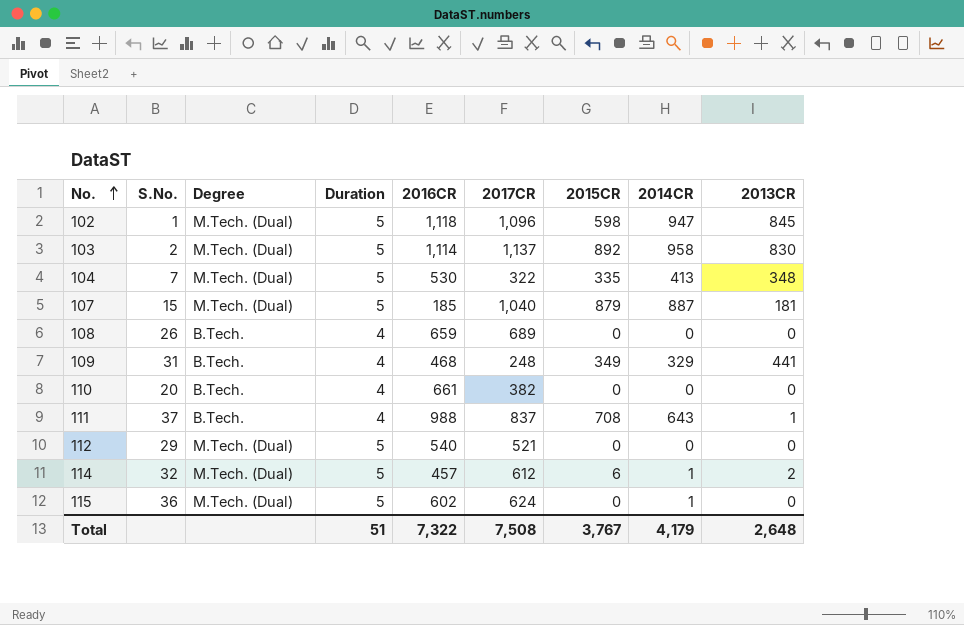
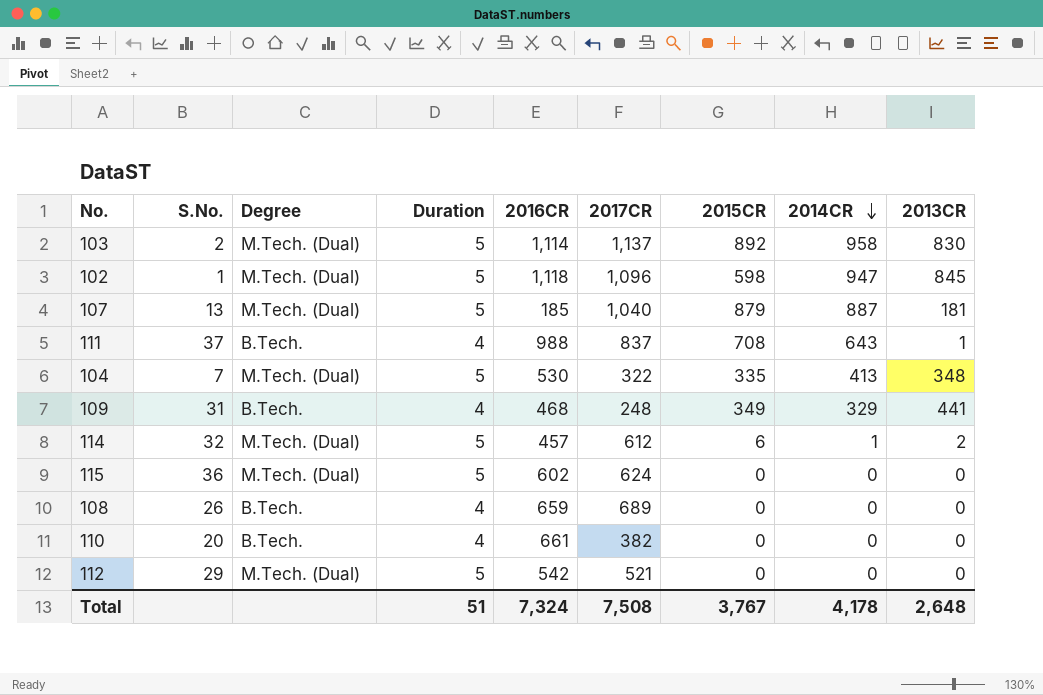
row order: No. ascending -> 2014CR descending
107 | S.No.: 15 -> 13
115 | 2014CR: 1 -> 0
112 | 2016CR: 540 -> 542
Total | 2016CR: 7,322 -> 7,324
Total | 2014CR: 4,179 -> 4,178

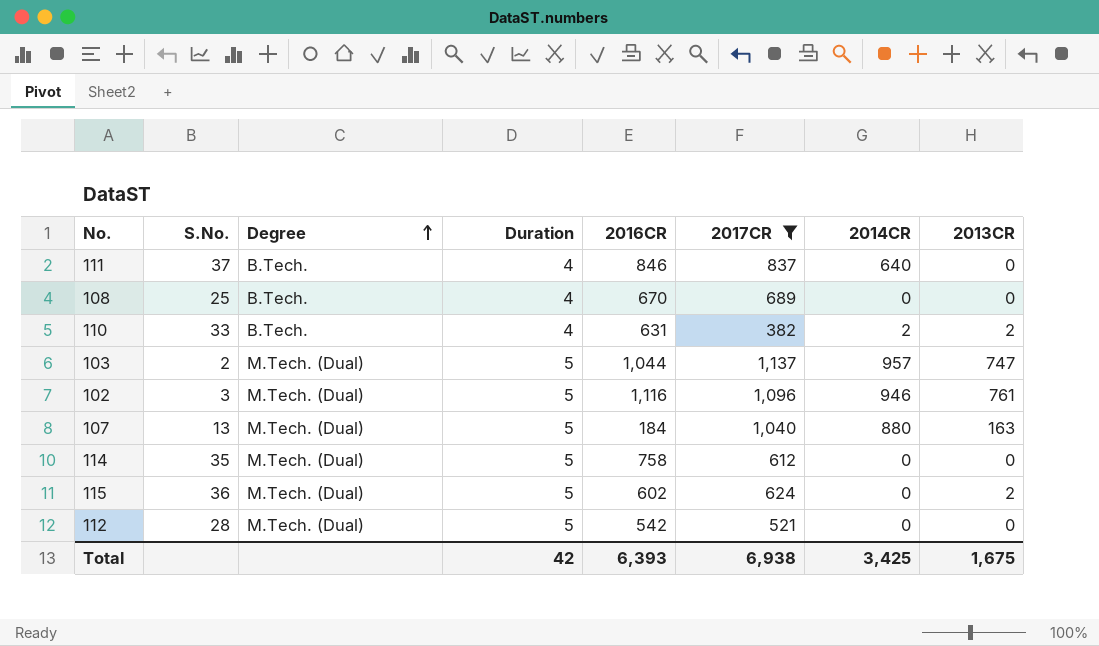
filter: none -> 2017CR >= 382
row order: 2014CR descending -> Degree ascending
column 2015CR | position: 7 -> none
111 | 2016CR: 988 -> 846
111 | 2014CR: 643 -> 640
111 | 2013CR: 1 -> 0
108 | S.No.: 26 -> 25
108 | 2016CR: 659 -> 670
110 | S.No.: 20 -> 33
110 | 2016CR: 661 -> 631
110 | 2014CR: 0 -> 2
110 | 2013CR: 0 -> 2
103 | 2016CR: 1,114 -> 1,044
103 | 2014CR: 958 -> 957
103 | 2013CR: 830 -> 747
102 | S.No.: 1 -> 3
102 | 2016CR: 1,118 -> 1,116
102 | 2014CR: 947 -> 946
102 | 2013CR: 845 -> 761
107 | 2016CR: 185 -> 184
107 | 2014CR: 887 -> 880
107 | 2013CR: 181 -> 163
114 | S.No.: 32 -> 35
114 | 2016CR: 457 -> 758
114 | 2014CR: 1 -> 0
114 | 2013CR: 2 -> 0
115 | 2013CR: 0 -> 2
112 | S.No.: 29 -> 28
Total | Duration: 51 -> 42
Total | 2016CR: 7,324 -> 6,393
Total | 2017CR: 7,508 -> 6,938
Total | 2014CR: 4,178 -> 3,425
Total | 2013CR: 2,648 -> 1,675

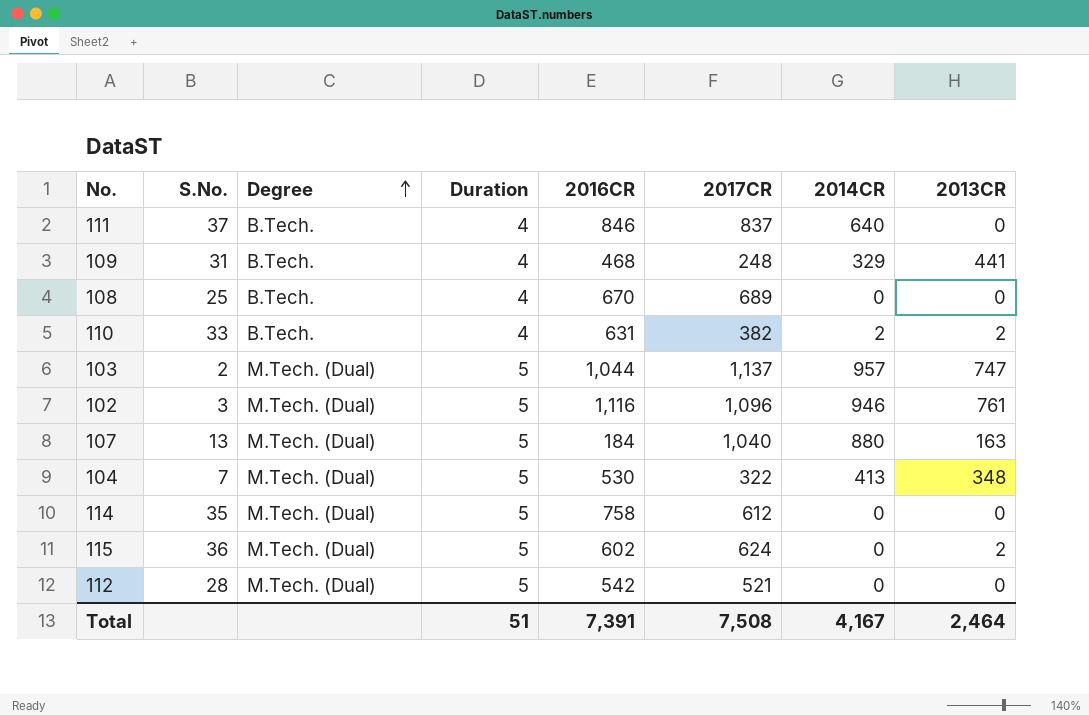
filter: 2017CR >= 382 -> none
Total | Duration: 42 -> 51
Total | 2016CR: 6,393 -> 7,391
Total | 2017CR: 6,938 -> 7,508
Total | 2014CR: 3,425 -> 4,167
Total | 2013CR: 1,675 -> 2,464

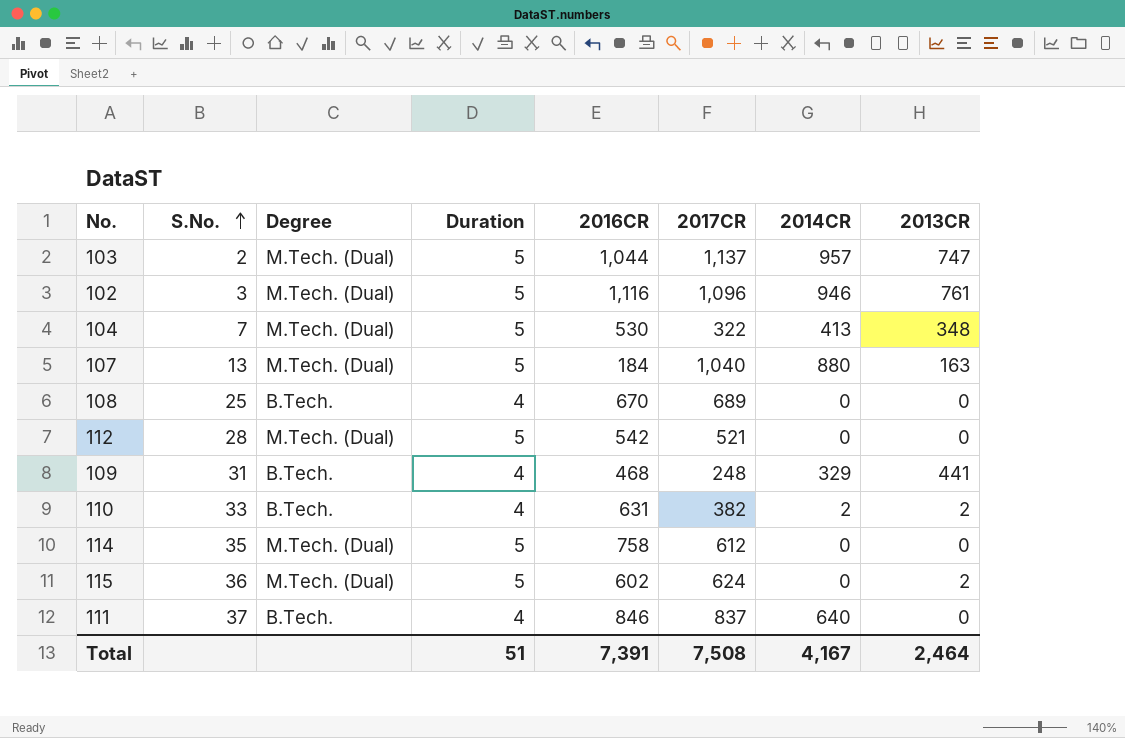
row order: Degree ascending -> S.No. ascending

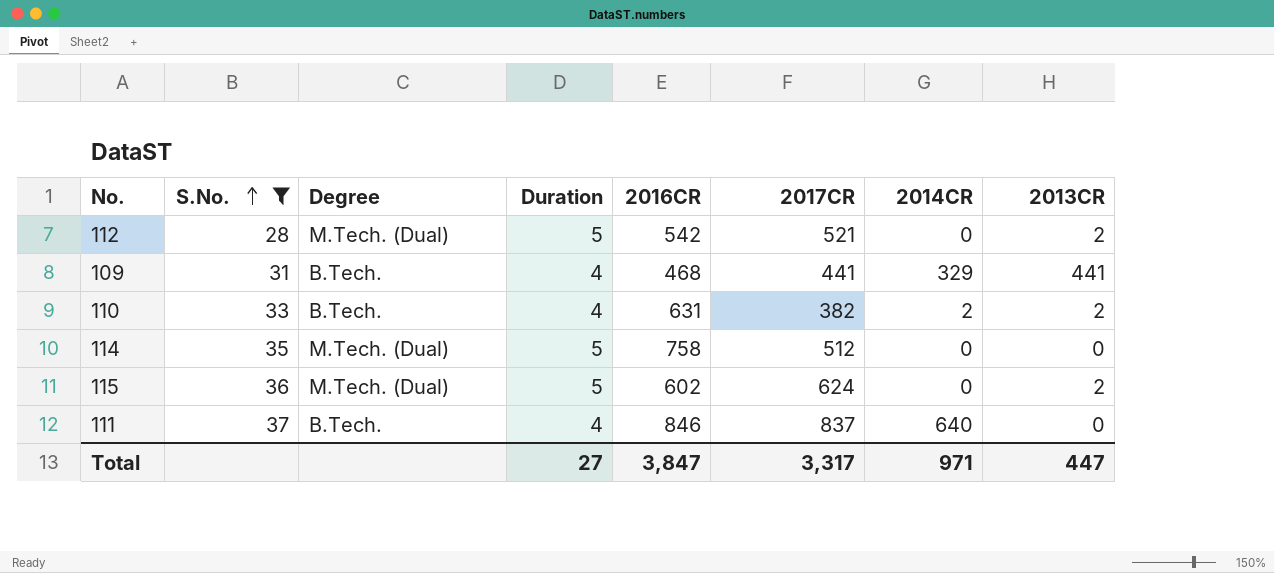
filter: none -> S.No. >= 28
112 | 2013CR: 0 -> 2
109 | 2017CR: 248 -> 441
114 | 2017CR: 612 -> 512
Total | Duration: 51 -> 27
Total | 2016CR: 7,391 -> 3,847
Total | 2017CR: 7,508 -> 3,317
Total | 2014CR: 4,167 -> 971
Total | 2013CR: 2,464 -> 447

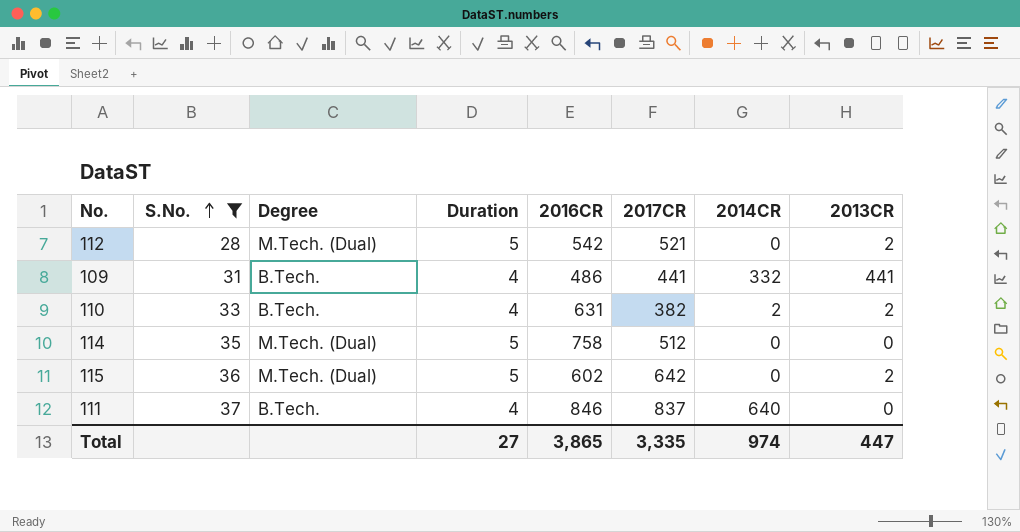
109 | 2016CR: 468 -> 486
109 | 2014CR: 329 -> 332
115 | 2017CR: 624 -> 642
Total | 2016CR: 3,847 -> 3,865
Total | 2017CR: 3,317 -> 3,335
Total | 2014CR: 971 -> 974

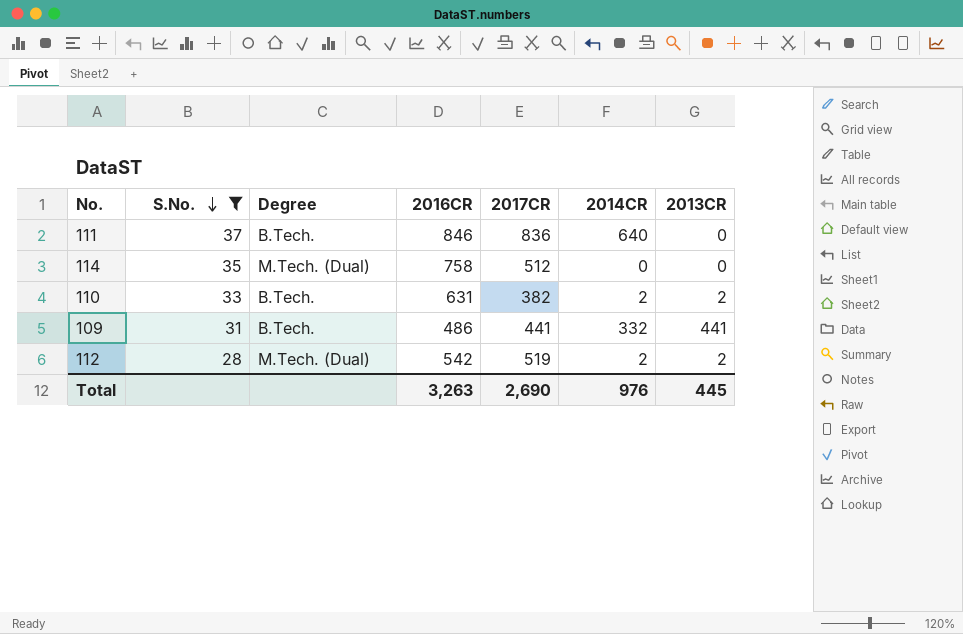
row order: S.No. ascending -> S.No. descending
column Duration | position: 4 -> none
row 115: 36 | M.Tech. (Dual) | 5 | 602 | 642 | 0 | 2 -> none
111 | 2017CR: 837 -> 836
112 | 2017CR: 521 -> 519
112 | 2014CR: 0 -> 2
Total | 2016CR: 3,865 -> 3,263
Total | 2017CR: 3,335 -> 2,690
Total | 2014CR: 974 -> 976
Total | 2013CR: 447 -> 445

